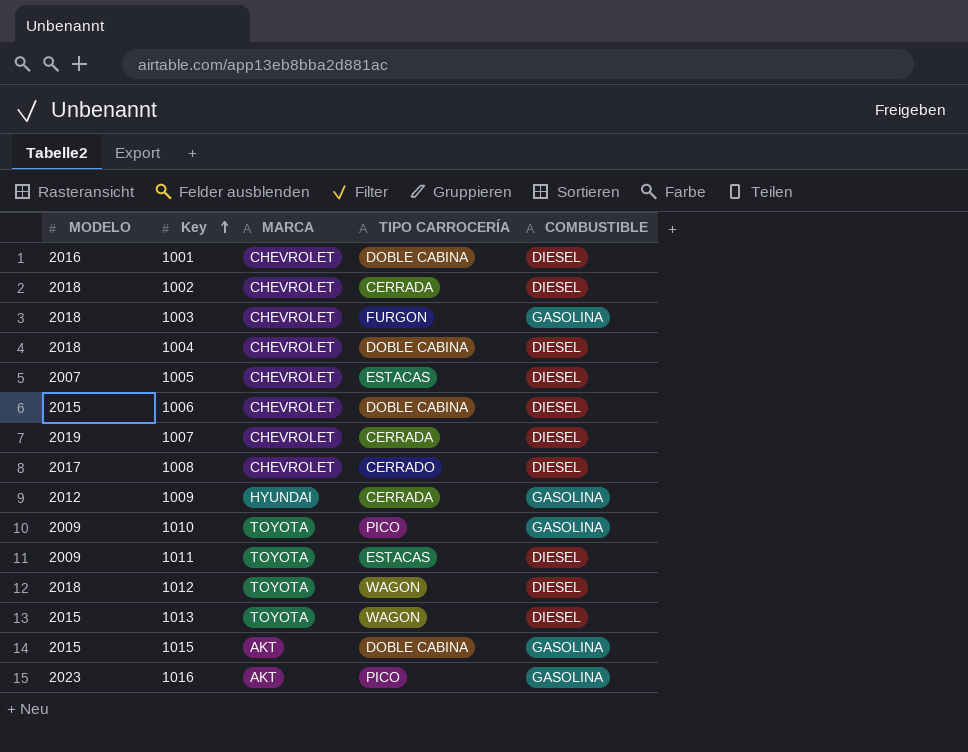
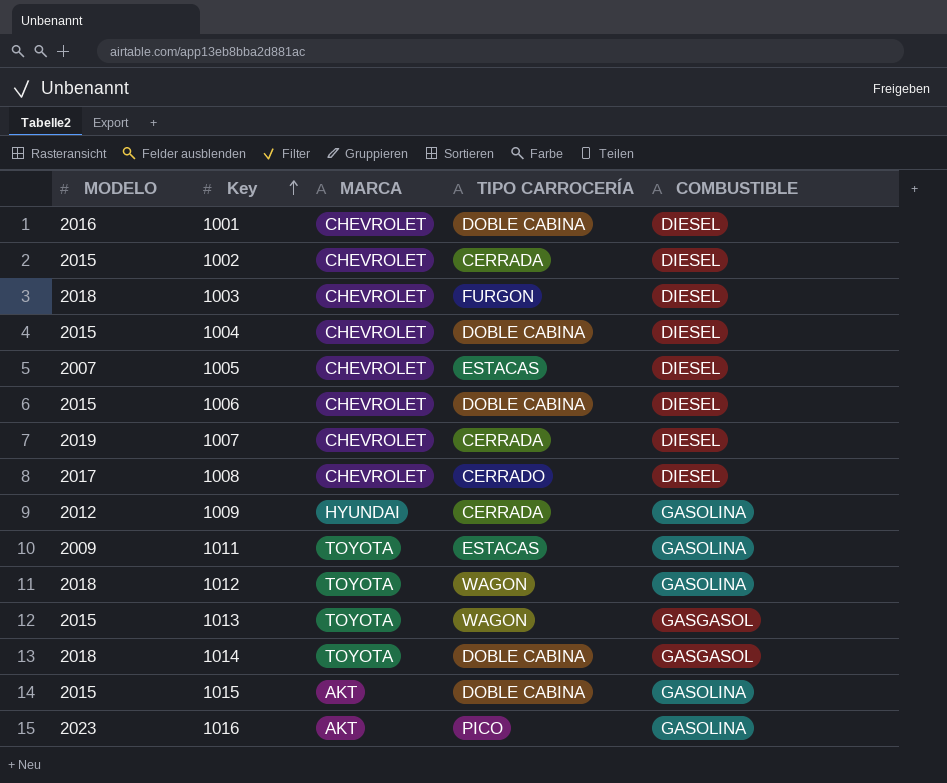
row 1010: 2009 | TOYOTA | PICO | GASOLINA -> none
1002 | MODELO: 2018 -> 2015
1003 | COMBUSTIBLE: GASOLINA -> DIESEL
1004 | MODELO: 2018 -> 2015
1011 | COMBUSTIBLE: DIESEL -> GASOLINA
1012 | COMBUSTIBLE: DIESEL -> GASOLINA
1013 | COMBUSTIBLE: DIESEL -> GASGASOL
row 1014: none -> 2018 | TOYOTA | DOBLE CABINA | GASGASOL

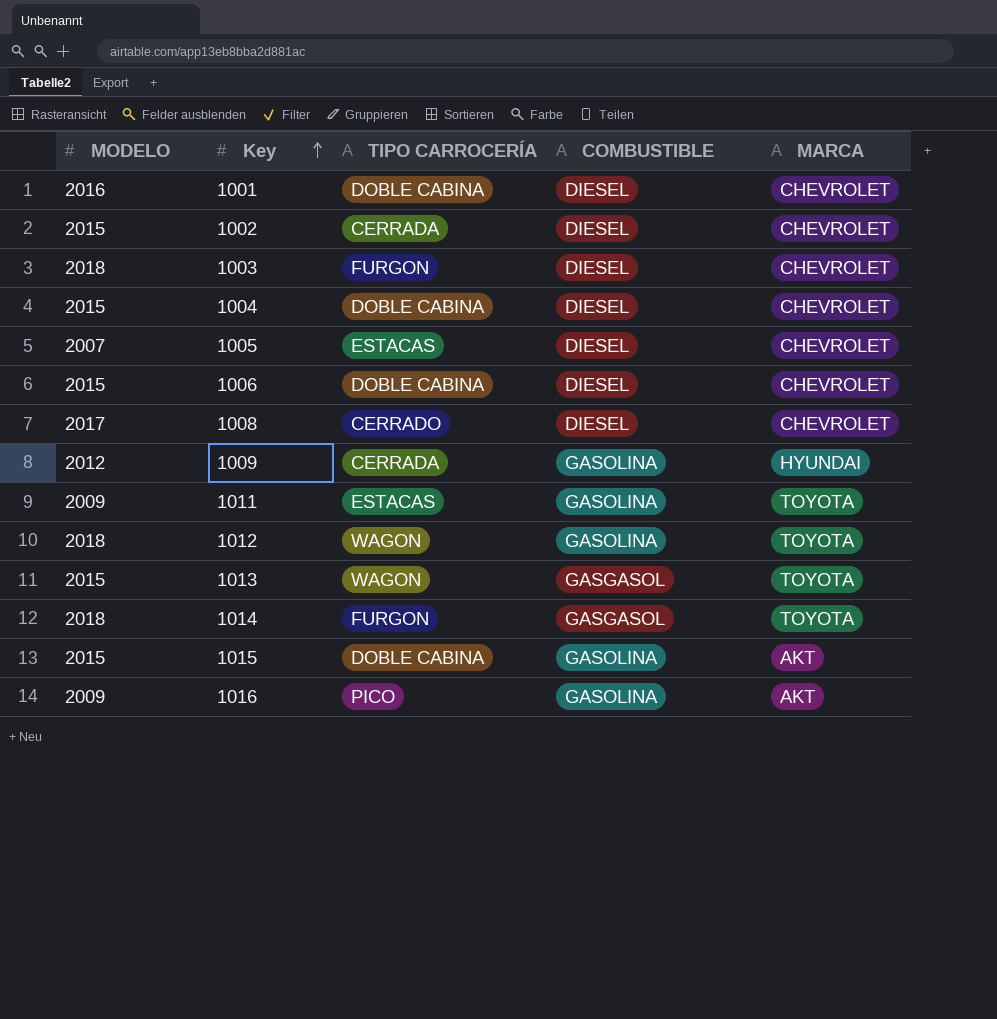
column MARCA | position: 3 -> 5
row 1007: 2019 | CHEVROLET | CERRADA | DIESEL -> none
1014 | TIPO CARROCERÍA: DOBLE CABINA -> FURGON
1016 | MODELO: 2023 -> 2009

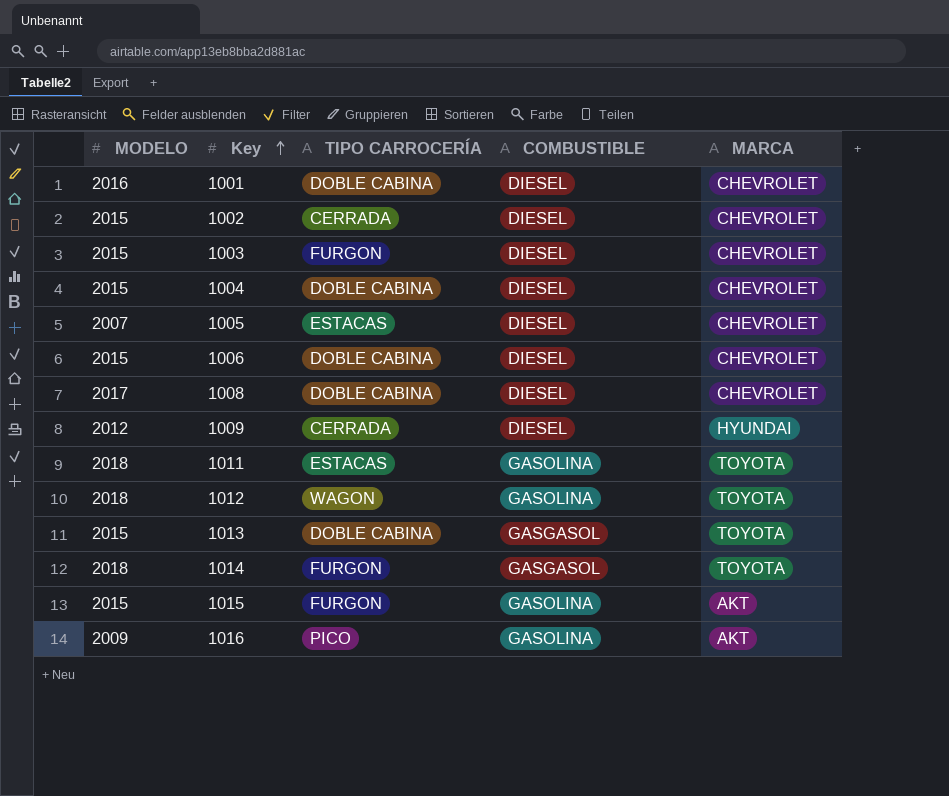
1003 | MODELO: 2018 -> 2015
1008 | TIPO CARROCERÍA: CERRADO -> DOBLE CABINA
1009 | COMBUSTIBLE: GASOLINA -> DIESEL
1011 | MODELO: 2009 -> 2018
1013 | TIPO CARROCERÍA: WAGON -> DOBLE CABINA
1015 | TIPO CARROCERÍA: DOBLE CABINA -> FURGON

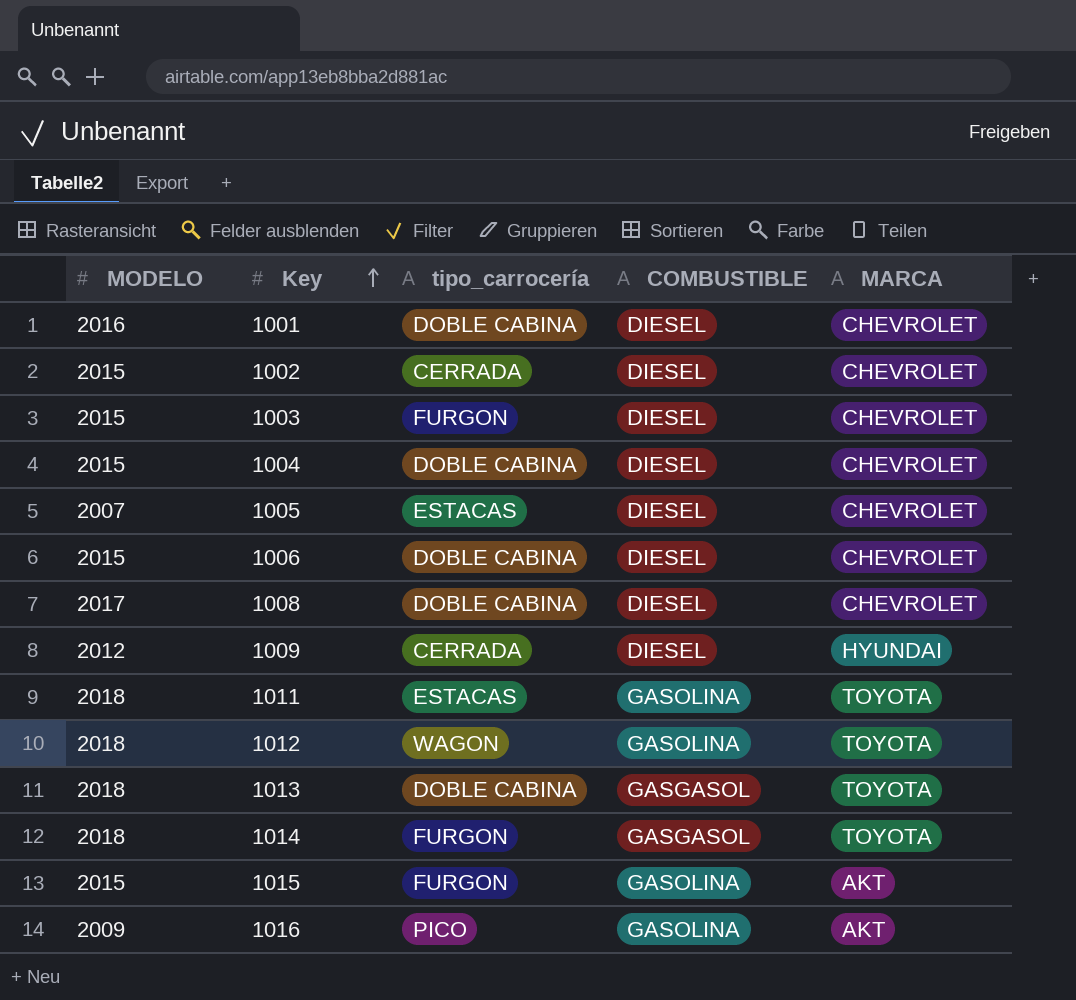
column name: TIPO CARROCERÍA -> tipo_carrocería
1013 | MODELO: 2015 -> 2018

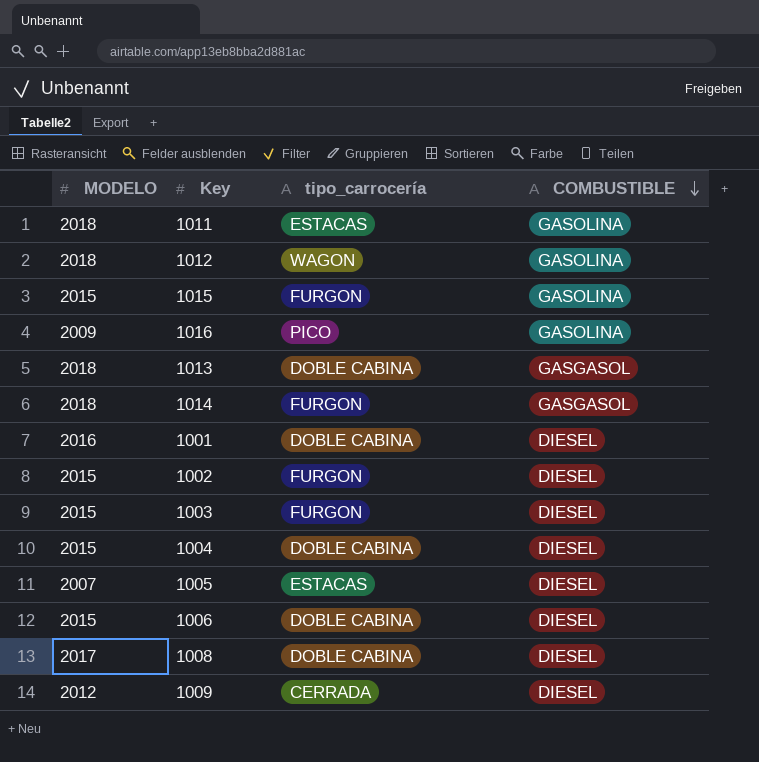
row order: Key ascending -> COMBUSTIBLE descending
column MARCA | position: 5 -> none
1002 | tipo_carrocería: CERRADA -> FURGON

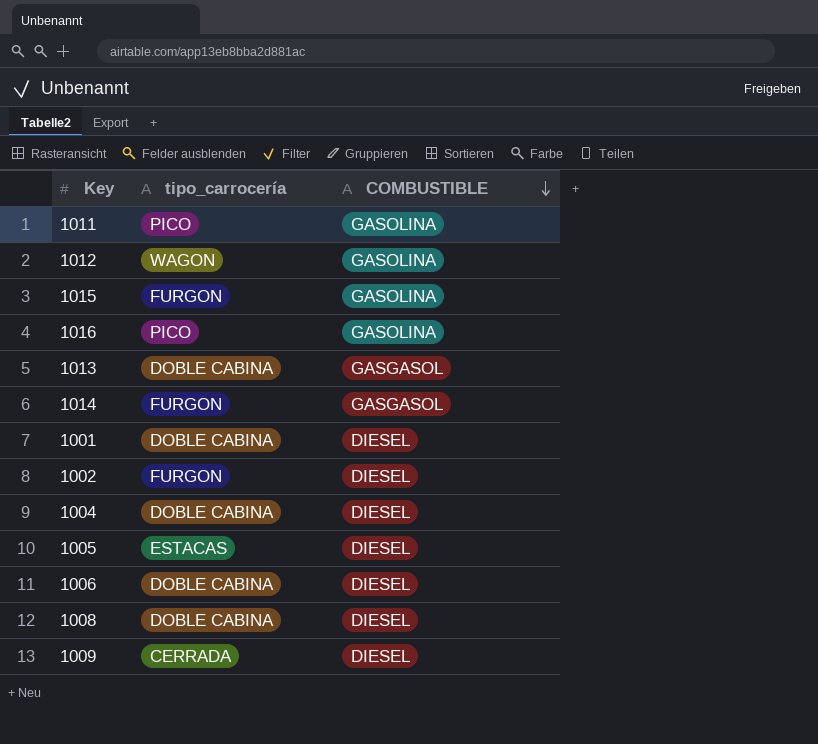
column MODELO | position: 1 -> none
row 1003: 2015 | FURGON | DIESEL -> none
1011 | tipo_carrocería: ESTACAS -> PICO

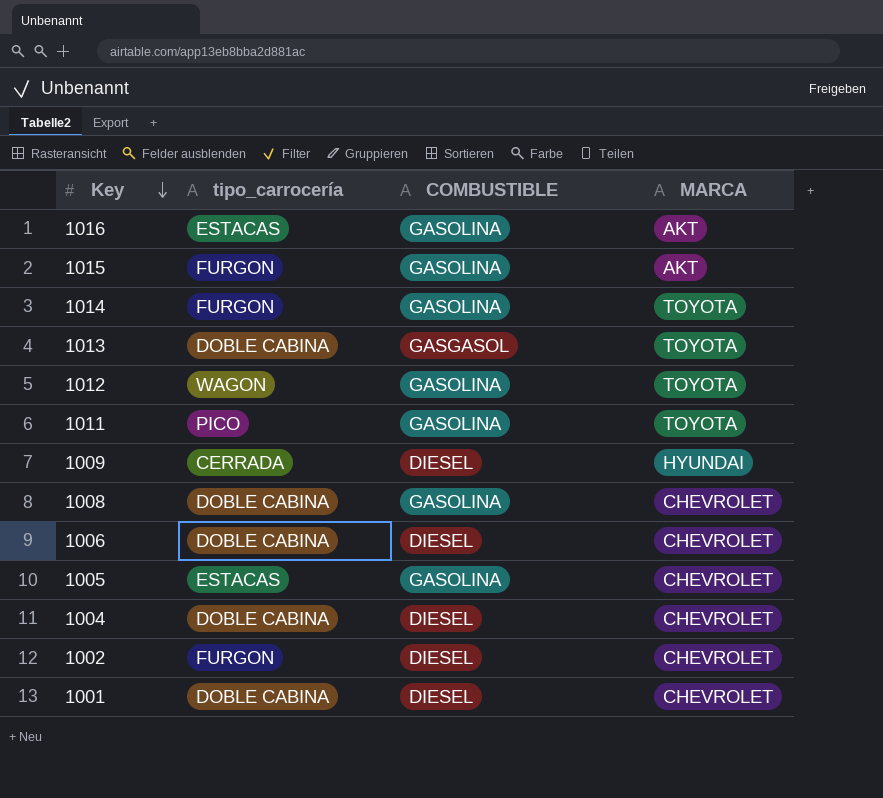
row order: COMBUSTIBLE descending -> Key descending
column MARCA | position: none -> 4
1016 | tipo_carrocería: PICO -> ESTACAS
1014 | COMBUSTIBLE: GASGASOL -> GASOLINA
1008 | COMBUSTIBLE: DIESEL -> GASOLINA
1005 | COMBUSTIBLE: DIESEL -> GASOLINA

